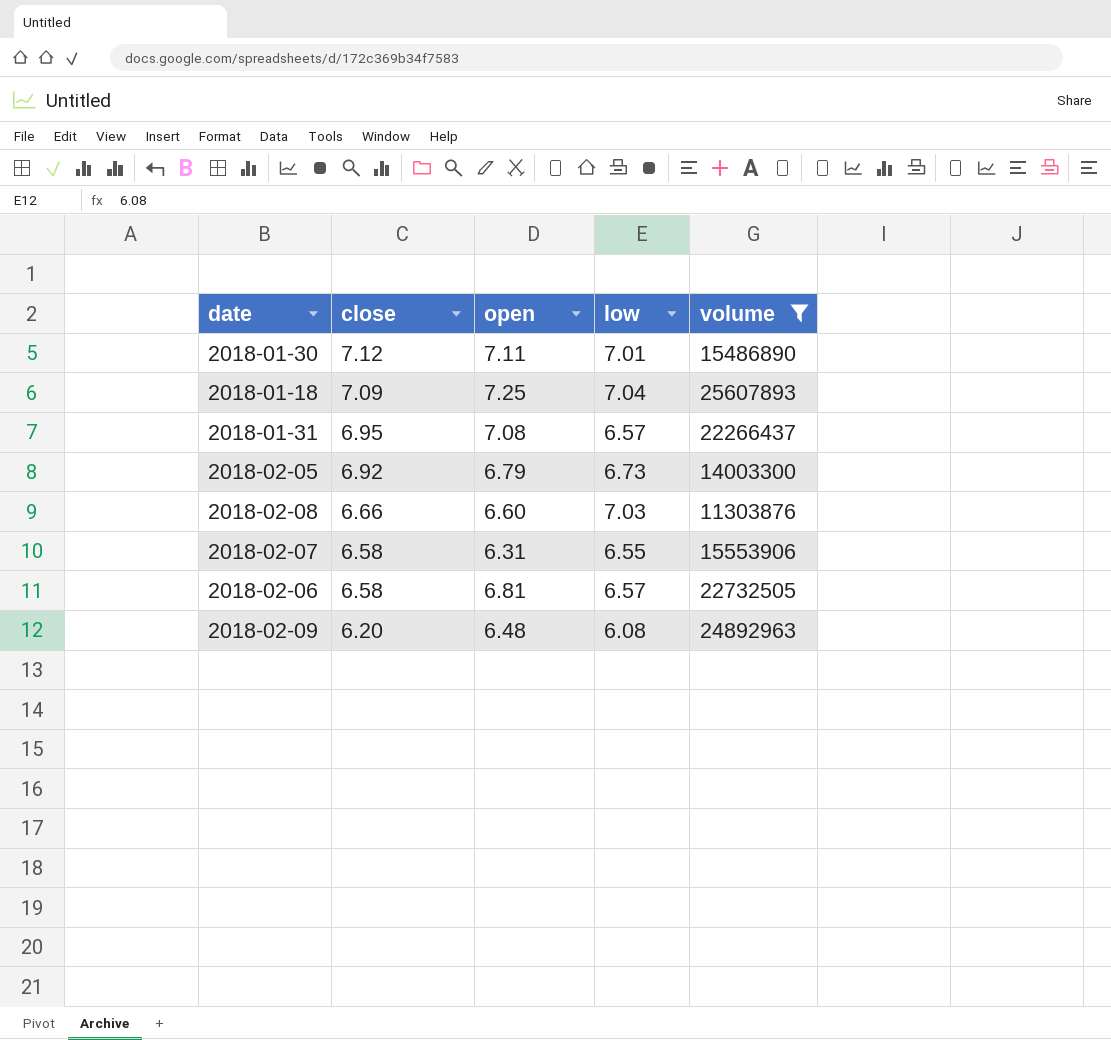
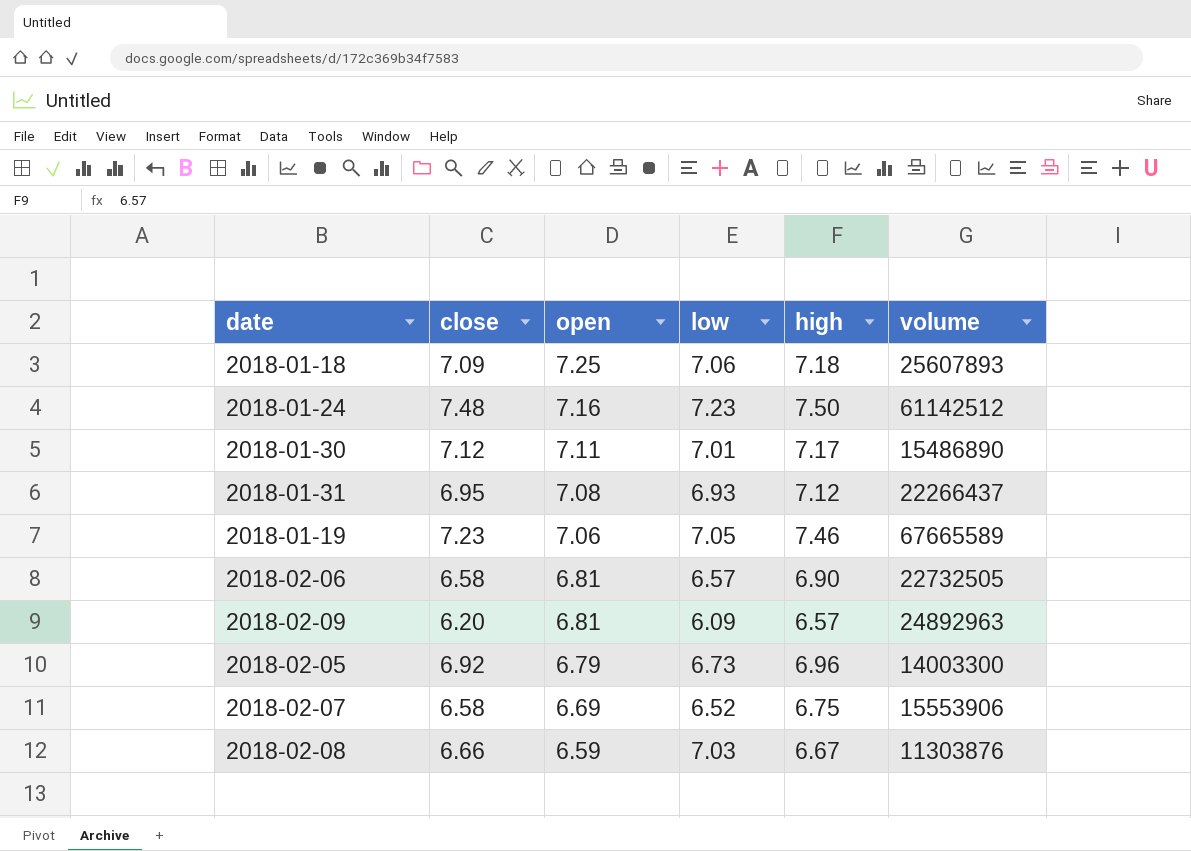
filter: volume <= 25607893 -> none
row order: close descending -> open descending
column high | position: none -> 5
2018-01-18 | low: 7.04 -> 7.06
2018-01-31 | low: 6.57 -> 6.93
2018-02-09 | open: 6.48 -> 6.81
2018-02-09 | low: 6.08 -> 6.09
2018-02-07 | open: 6.31 -> 6.69
2018-02-07 | low: 6.55 -> 6.52
2018-02-08 | open: 6.60 -> 6.59

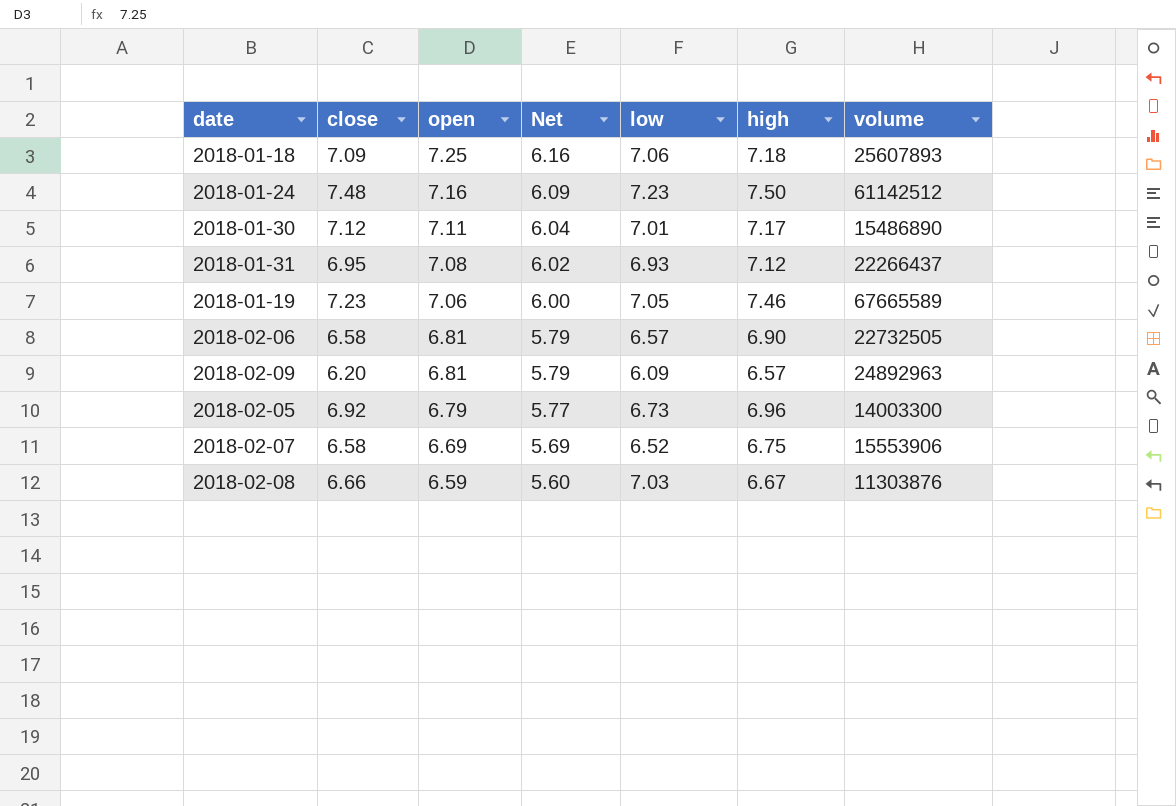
column Net | formula: none -> [open] * 0.85

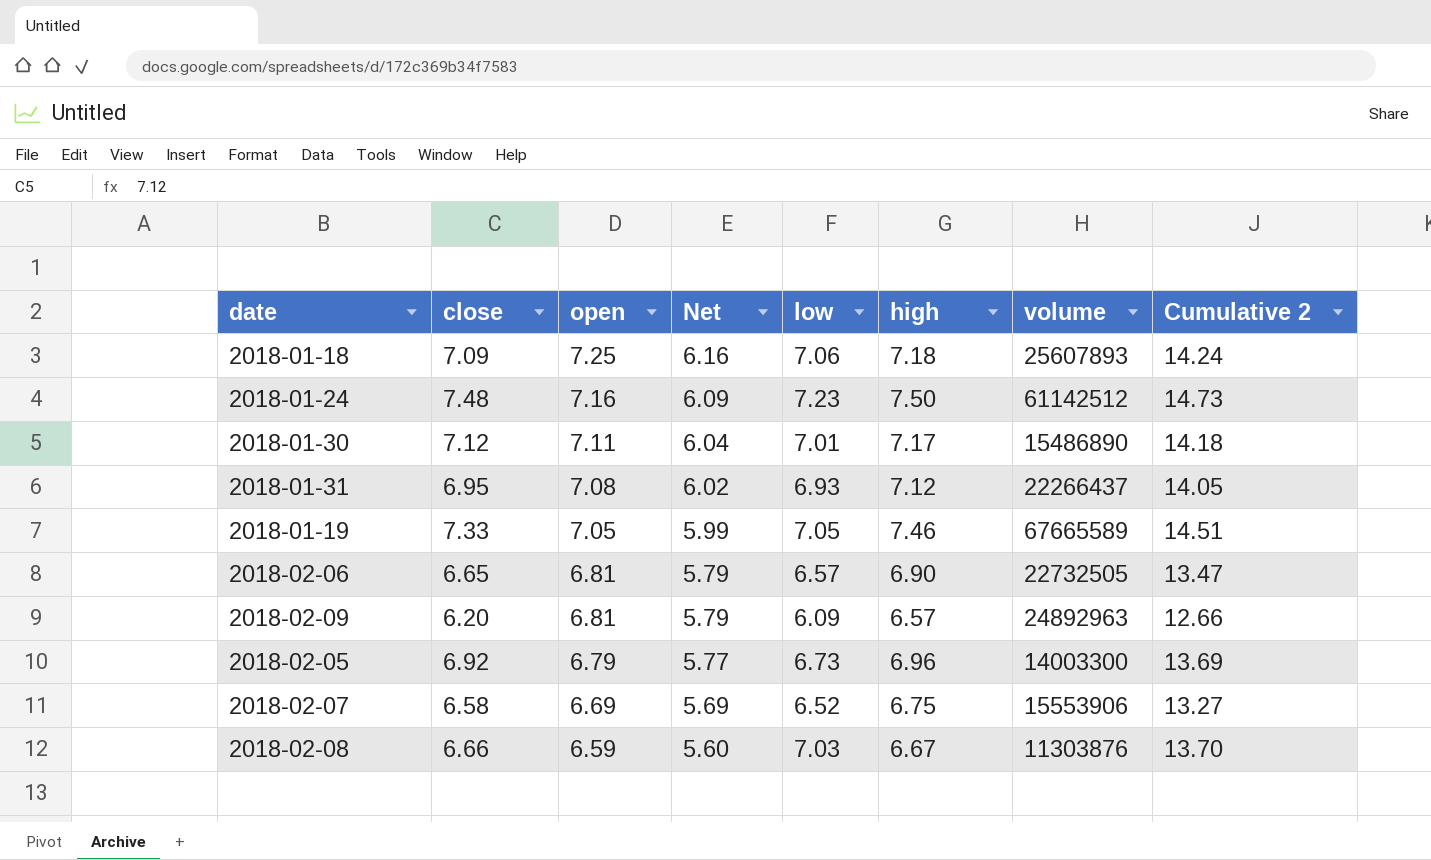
column Cumulative 2 | formula: none -> [low] + [high]
2018-01-19 | close: 7.23 -> 7.33
2018-01-19 | open: 7.06 -> 7.05
2018-01-19 | Net: 6.00 -> 5.99
2018-02-06 | close: 6.58 -> 6.65

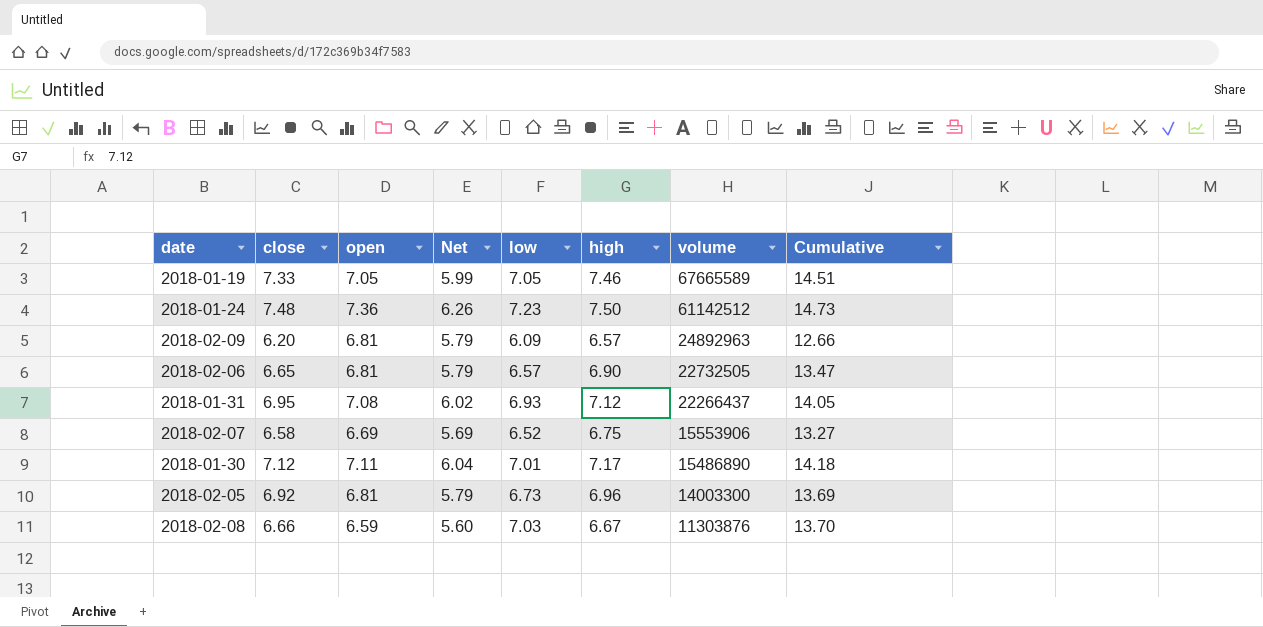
row order: open descending -> volume descending
column name: Cumulative 2 -> Cumulative
row 2018-01-18: 7.09 | 7.25 | 6.16 | 7.06 | 7.18 | 25607893 | 14.24 -> none
2018-01-24 | open: 7.16 -> 7.36
2018-01-24 | Net: 6.09 -> 6.26
2018-02-05 | open: 6.79 -> 6.81
2018-02-05 | Net: 5.77 -> 5.79

